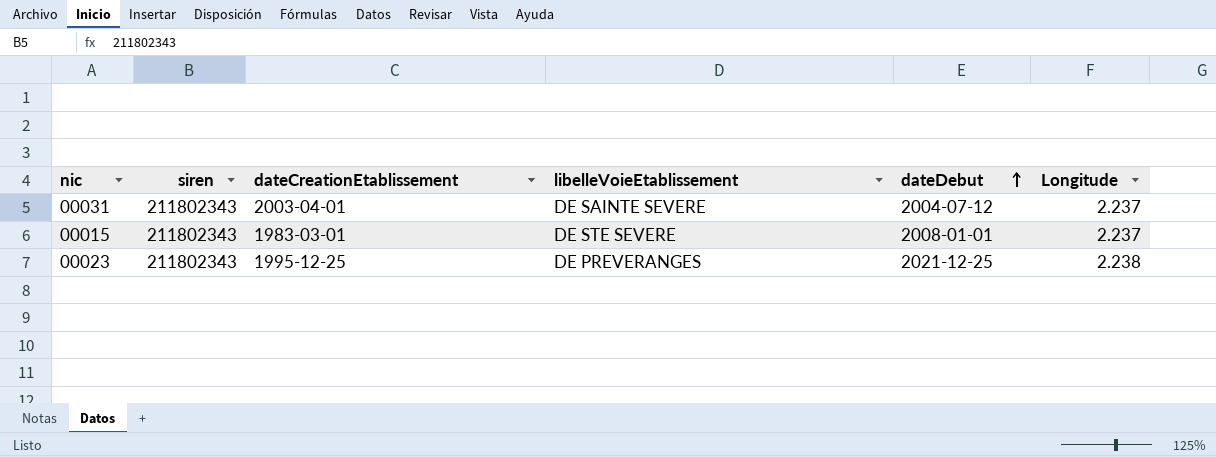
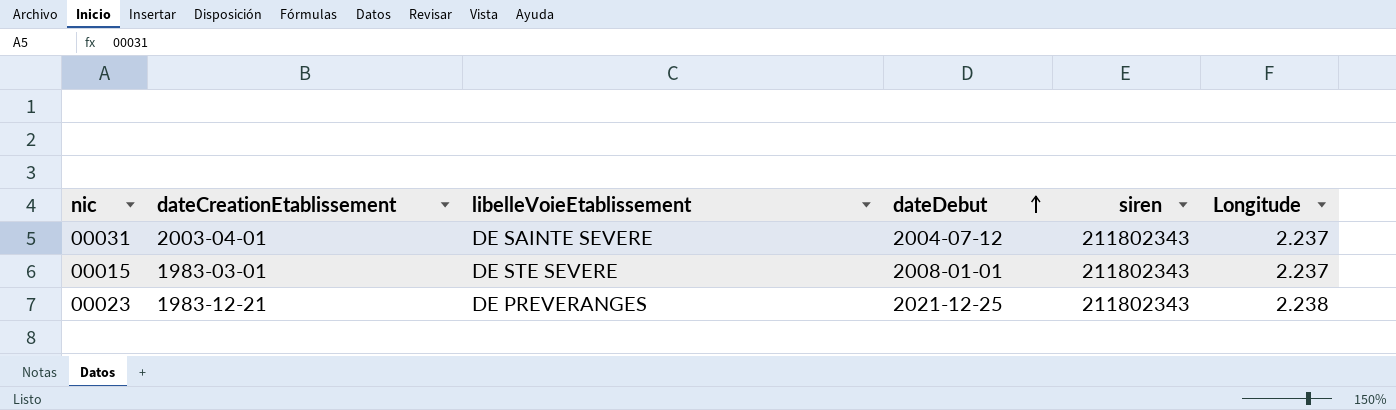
column siren | position: 2 -> 5
00023 | dateCreationEtablissement: 1995-12-25 -> 1983-12-21

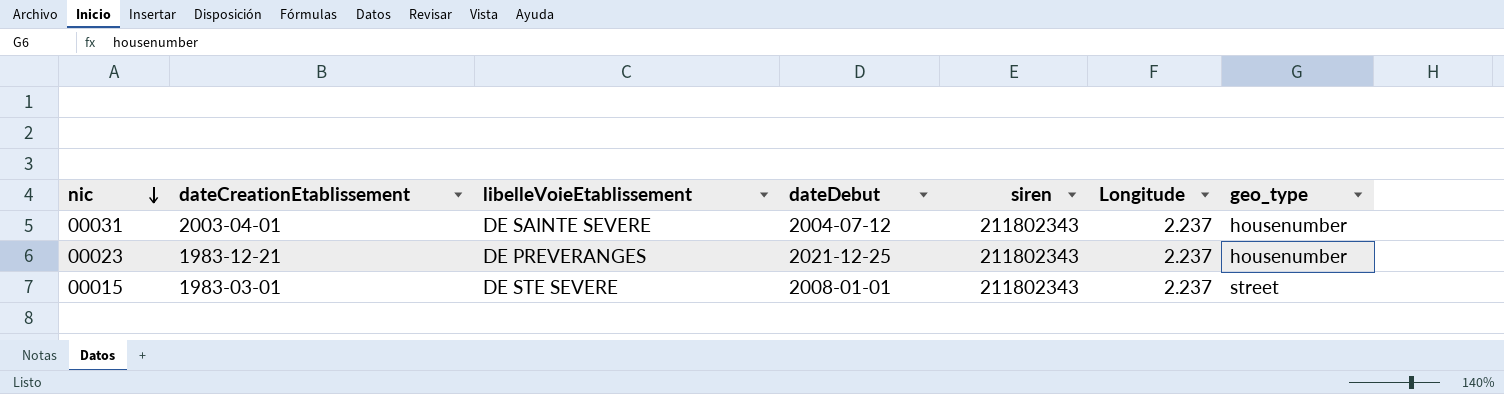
row order: dateDebut ascending -> nic descending
column geo_type | position: none -> 7
00023 | Longitude: 2.238 -> 2.237

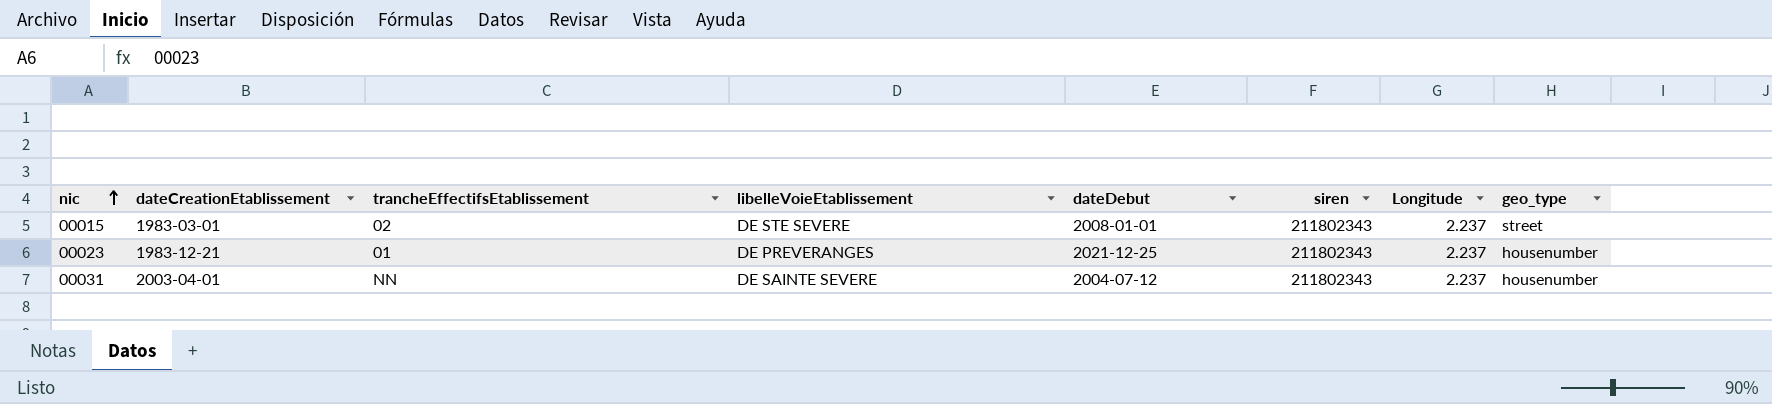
row order: nic descending -> nic ascending
column trancheEffectifsEtablissement | position: none -> 3

